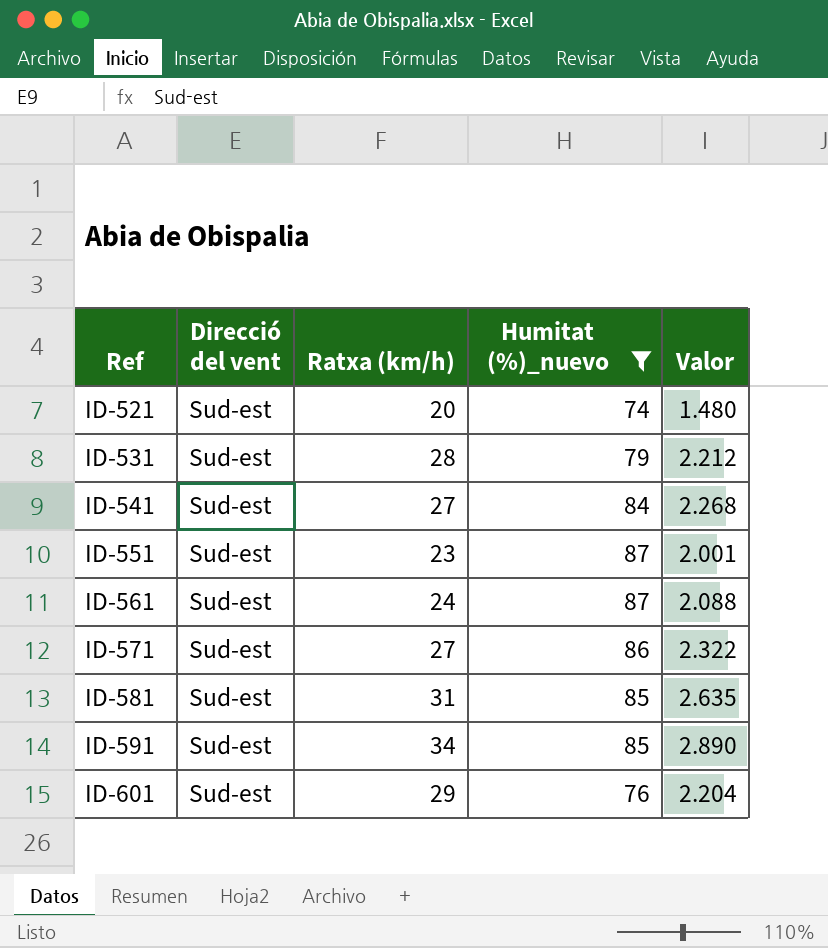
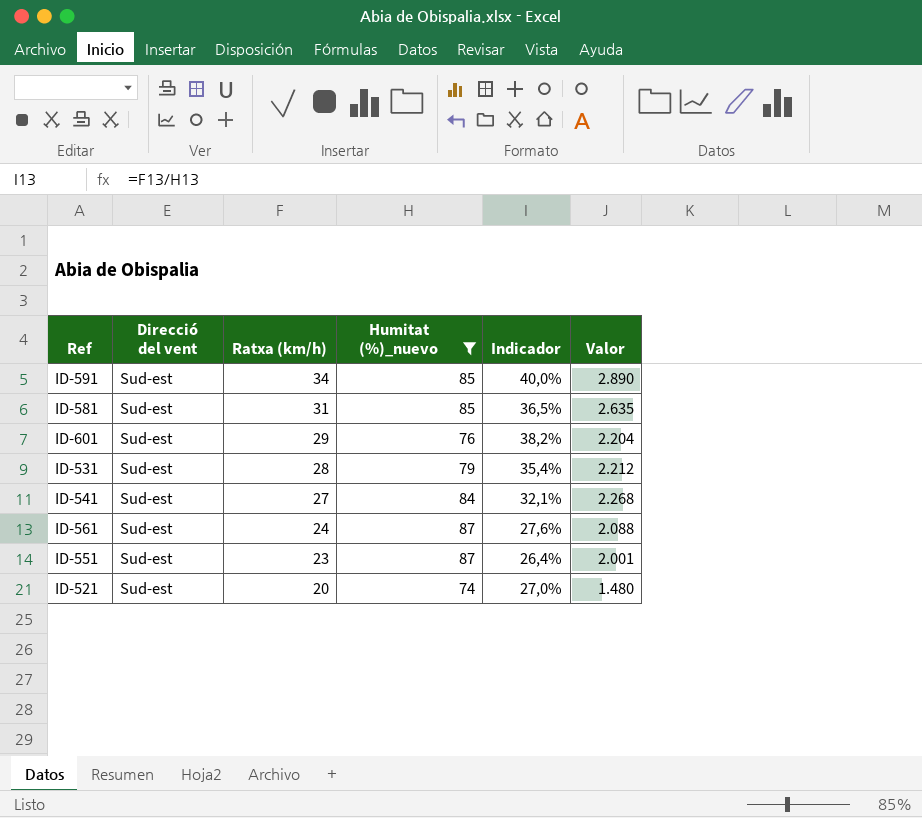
row order: Ref ascending -> Ratxa (km/h) descending
column Indicador | formula: none -> [Ratxa (km/h)] / [Humitat (%)_nuevo]
row ID-571: Sud-est | 27 | 86 | 2.322 -> none

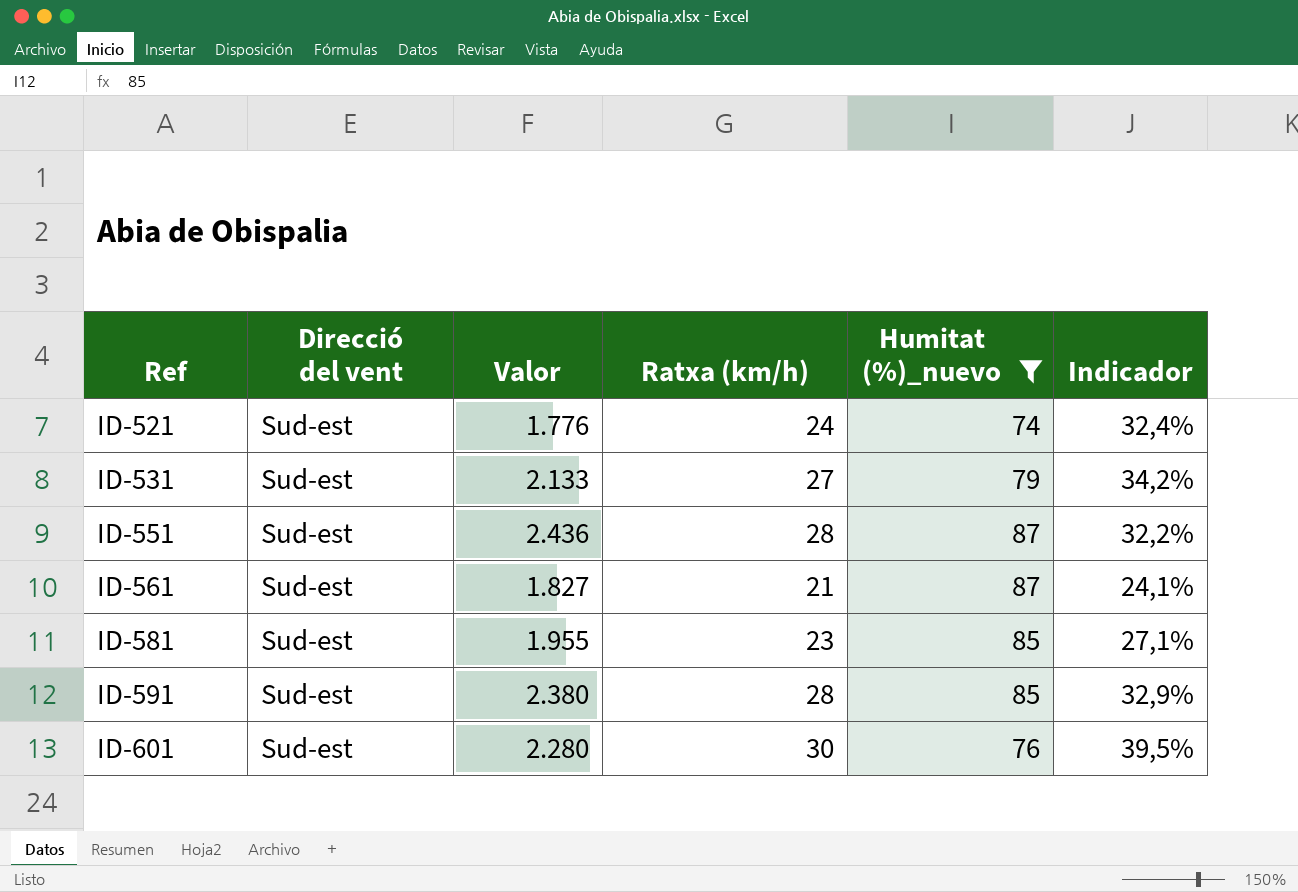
row order: Ratxa (km/h) descending -> Ref ascending
column Valor | position: 6 -> 3
row ID-541: Sud-est | 27 | 84 | 32,1% | 2.268 -> none
ID-521 | Valor: 1.480 -> 1.776
ID-521 | Ratxa (km/h): 20 -> 24
ID-521 | Indicador: 27,0% -> 32,4%
ID-531 | Valor: 2.212 -> 2.133
ID-531 | Ratxa (km/h): 28 -> 27
ID-531 | Indicador: 35,4% -> 34,2%
ID-551 | Valor: 2.001 -> 2.436
ID-551 | Ratxa (km/h): 23 -> 28
ID-551 | Indicador: 26,4% -> 32,2%
ID-561 | Valor: 2.088 -> 1.827
ID-561 | Ratxa (km/h): 24 -> 21
ID-561 | Indicador: 27,6% -> 24,1%
ID-581 | Valor: 2.635 -> 1.955
ID-581 | Ratxa (km/h): 31 -> 23
ID-581 | Indicador: 36,5% -> 27,1%
ID-591 | Valor: 2.890 -> 2.380
ID-591 | Ratxa (km/h): 34 -> 28
ID-591 | Indicador: 40,0% -> 32,9%
ID-601 | Valor: 2.204 -> 2.280
ID-601 | Ratxa (km/h): 29 -> 30
ID-601 | Indicador: 38,2% -> 39,5%

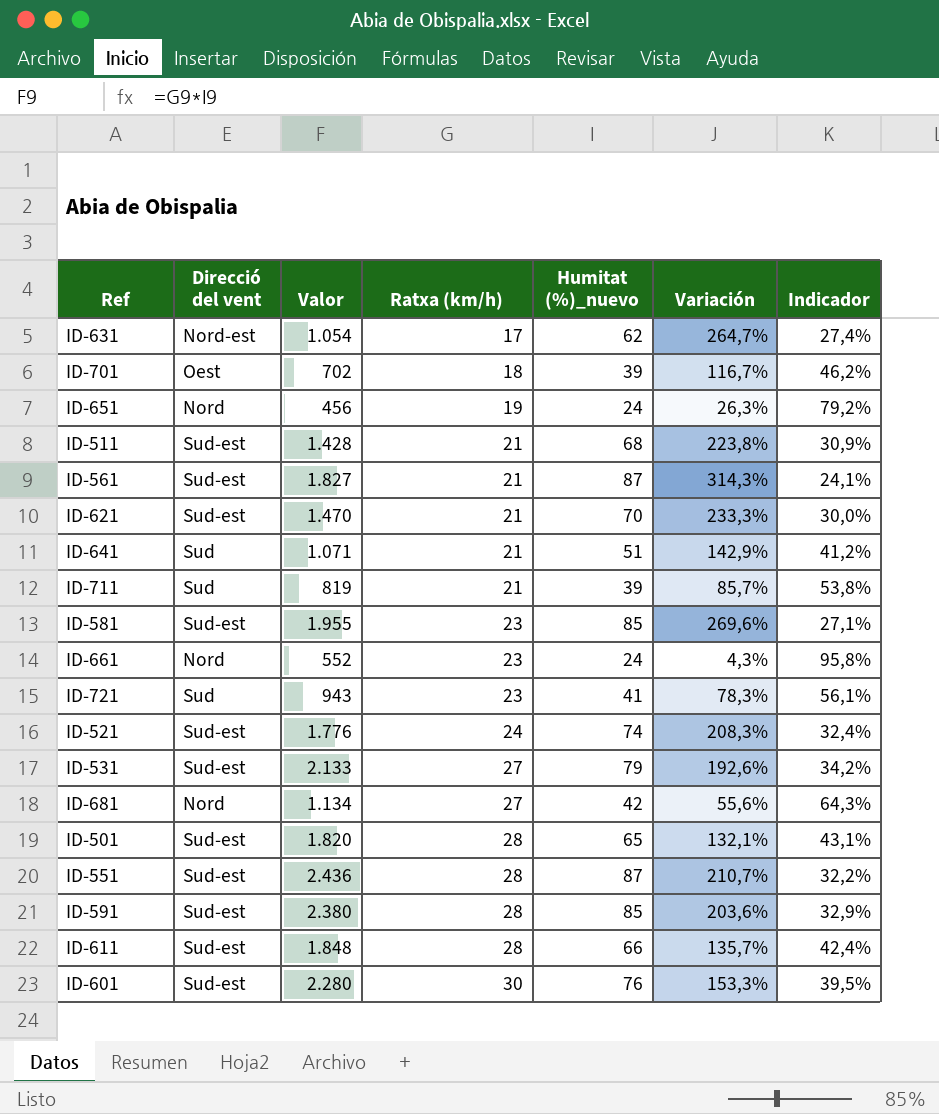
filter: Humitat (%)_nuevo >= 74 -> none
row order: Ref ascending -> Ratxa (km/h) ascending
column Variación | formula: none -> ([Humitat (%)_nuevo] - [Ratxa (km/h)]) / [Ratxa (km/h)]

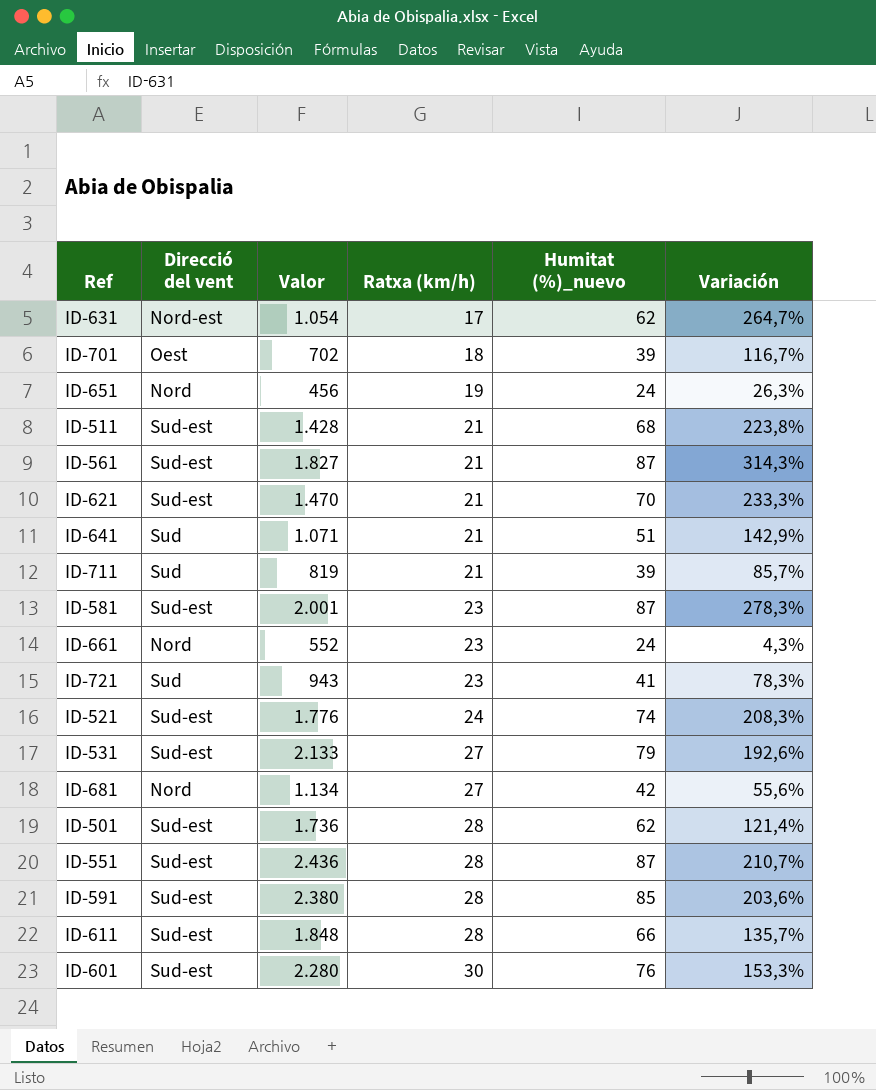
column Indicador | formula: [Ratxa (km/h)] / [Humitat (%)_nuevo] -> none
ID-581 | Valor: 1.955 -> 2.001
ID-581 | Humitat (%)_nuevo: 85 -> 87
ID-581 | Variación: 269,6% -> 278,3%
ID-501 | Valor: 1.820 -> 1.736
ID-501 | Humitat (%)_nuevo: 65 -> 62
ID-501 | Variación: 132,1% -> 121,4%

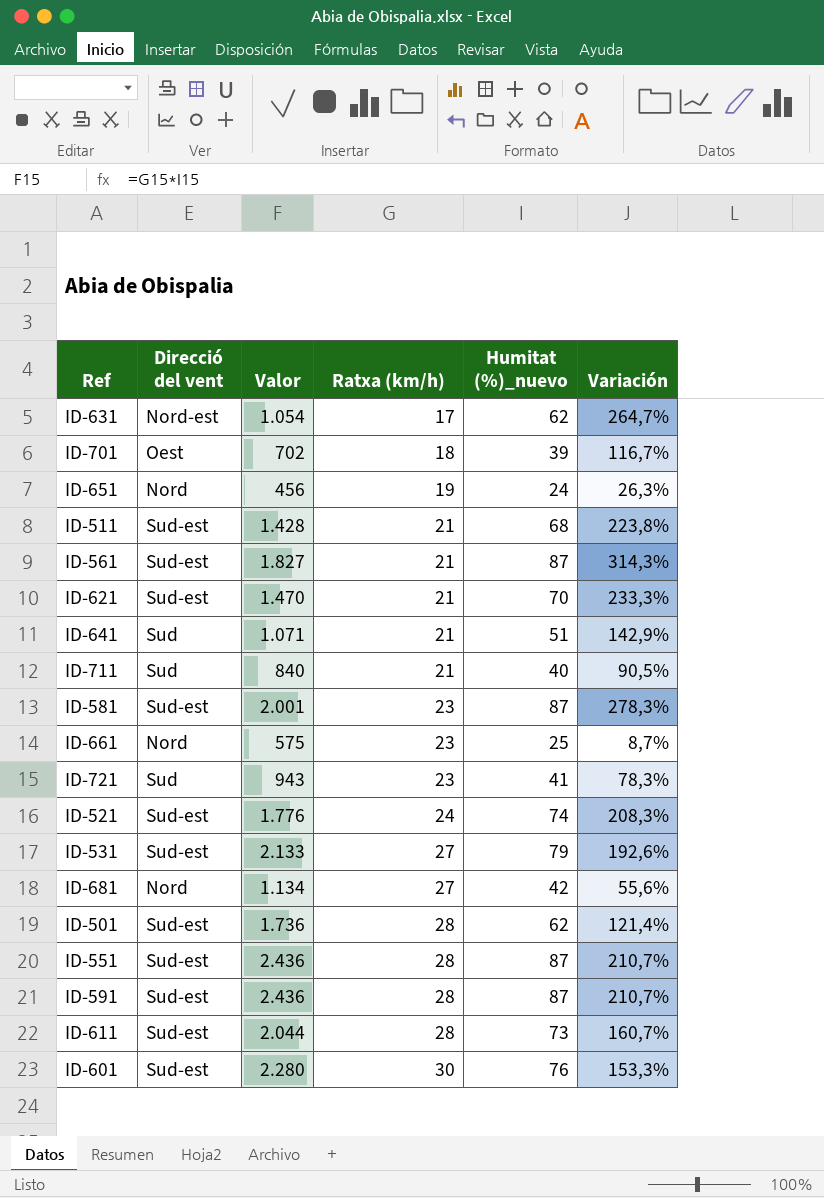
ID-711 | Valor: 819 -> 840
ID-711 | Humitat (%)_nuevo: 39 -> 40
ID-711 | Variación: 85,7% -> 90,5%
ID-661 | Valor: 552 -> 575
ID-661 | Humitat (%)_nuevo: 24 -> 25
ID-661 | Variación: 4,3% -> 8,7%
ID-591 | Valor: 2.380 -> 2.436
ID-591 | Humitat (%)_nuevo: 85 -> 87
ID-591 | Variación: 203,6% -> 210,7%
ID-611 | Valor: 1.848 -> 2.044
ID-611 | Humitat (%)_nuevo: 66 -> 73
ID-611 | Variación: 135,7% -> 160,7%

